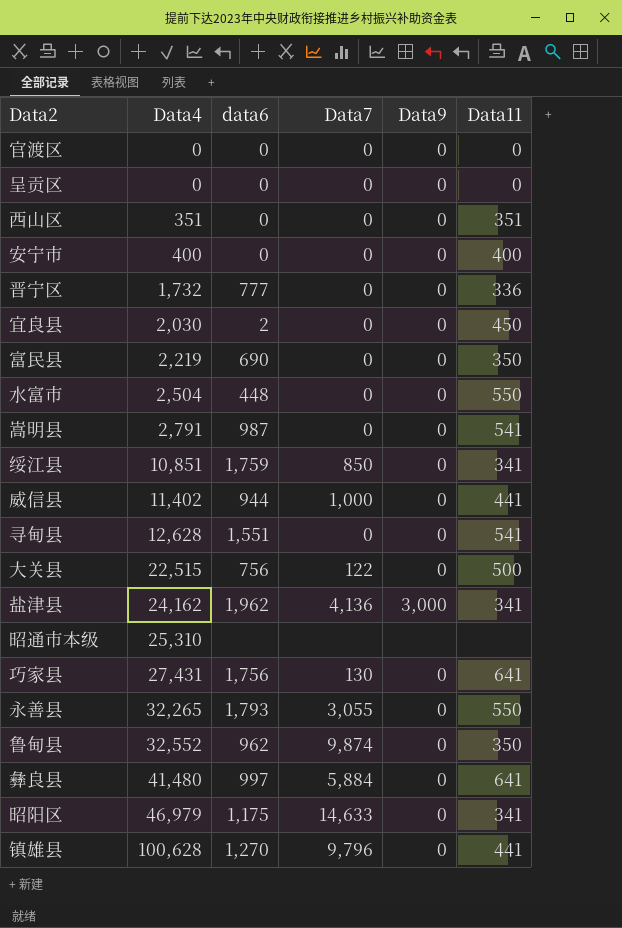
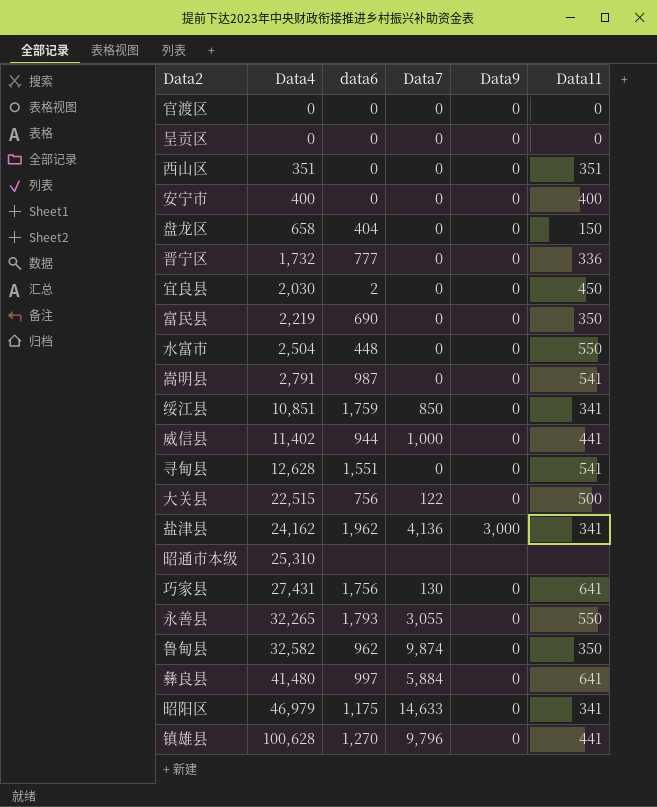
row 盘龙区: none -> 658 | 404 | 0 | 0 | 150
鲁甸县 | Data4: 32,552 -> 32,582

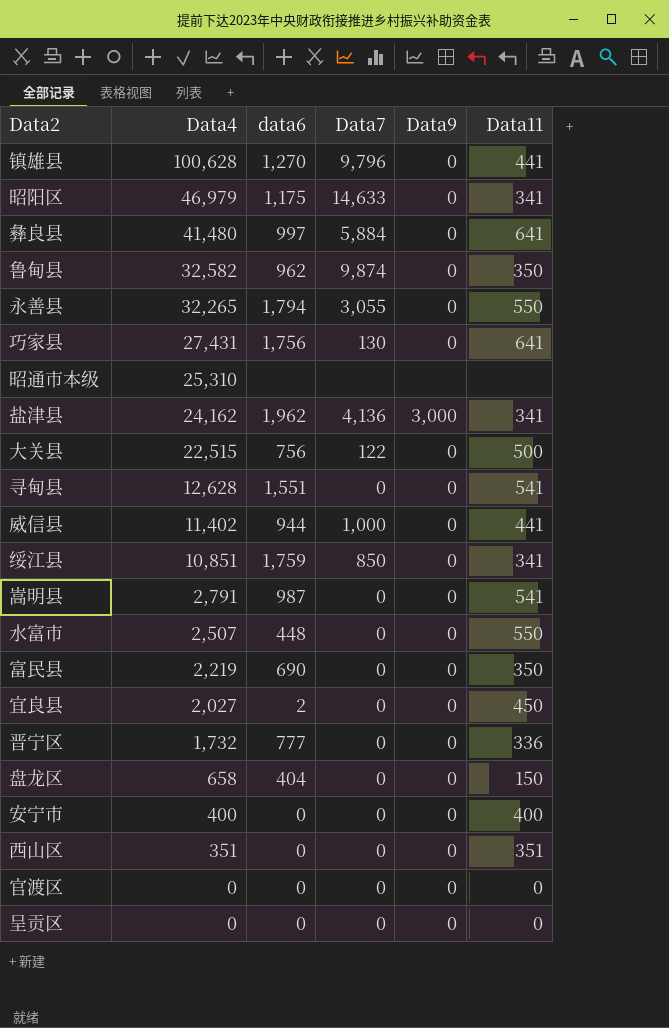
row order: Data4 ascending -> Data4 descending
永善县 | data6: 1,793 -> 1,794
水富市 | Data4: 2,504 -> 2,507
宜良县 | Data4: 2,030 -> 2,027

